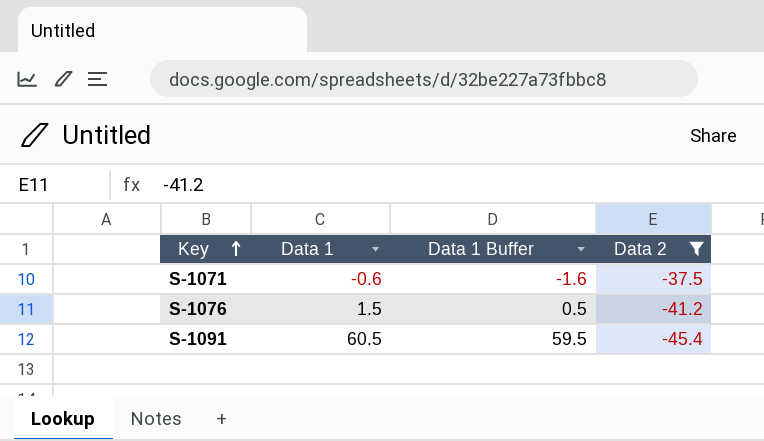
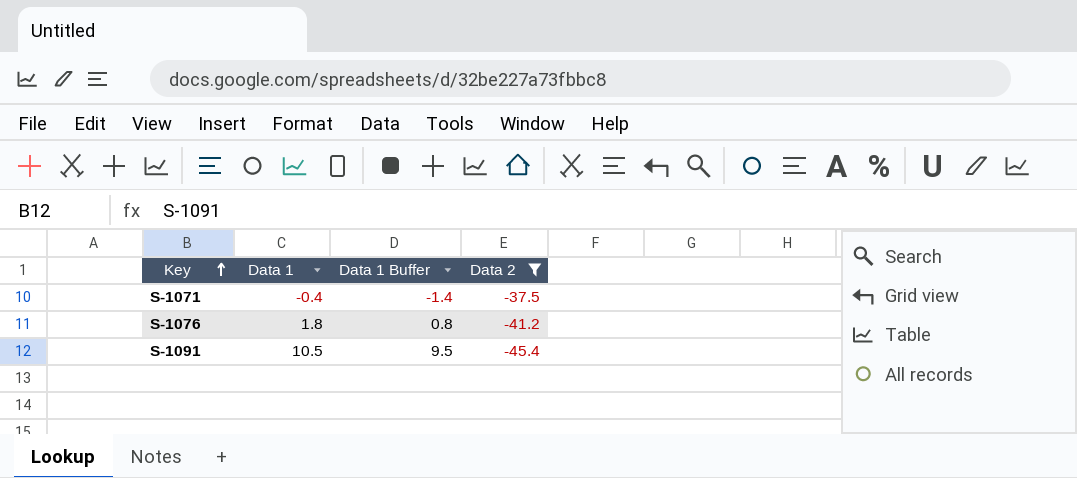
S-1071 | Data 1: -0.6 -> -0.4
S-1071 | Data 1 Buffer: -1.6 -> -1.4
S-1076 | Data 1: 1.5 -> 1.8
S-1076 | Data 1 Buffer: 0.5 -> 0.8
S-1091 | Data 1: 60.5 -> 10.5
S-1091 | Data 1 Buffer: 59.5 -> 9.5

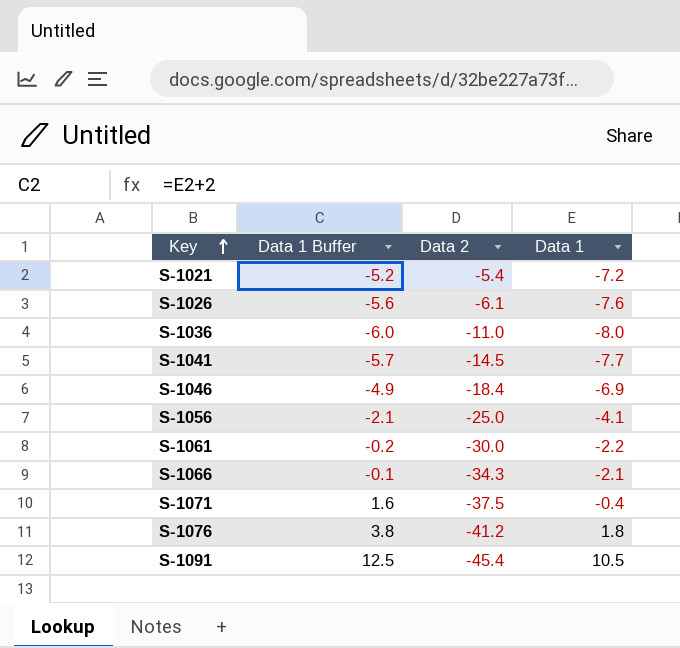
filter: Data 2 <= -37.5 -> none
column Data 1 Buffer | formula: [Data 1] - 1 -> [Data 1] + 2
column Data 1 | position: 2 -> 4

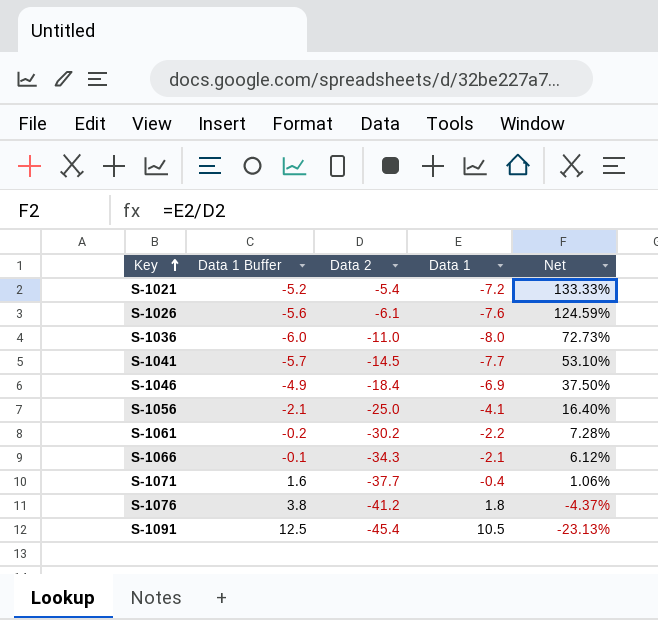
column Net | formula: none -> [Data 1] / [Data 2]
S-1061 | Data 2: -30.0 -> -30.2
S-1071 | Data 2: -37.5 -> -37.7

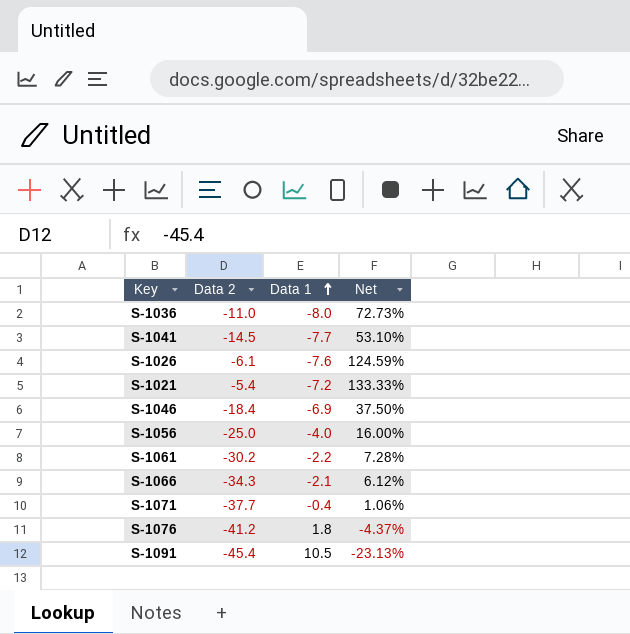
row order: Key ascending -> Data 1 ascending
column Data 1 Buffer | formula: [Data 1] + 2 -> none
S-1056 | Data 1: -4.1 -> -4.0
S-1056 | Net: 16.40% -> 16.00%

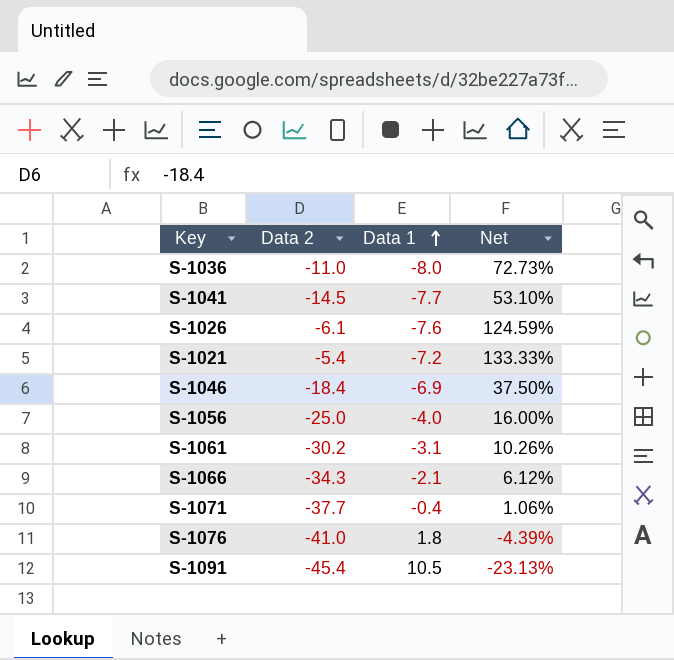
S-1061 | Data 1: -2.2 -> -3.1
S-1061 | Net: 7.28% -> 10.26%
S-1076 | Data 2: -41.2 -> -41.0
S-1076 | Net: -4.37% -> -4.39%

